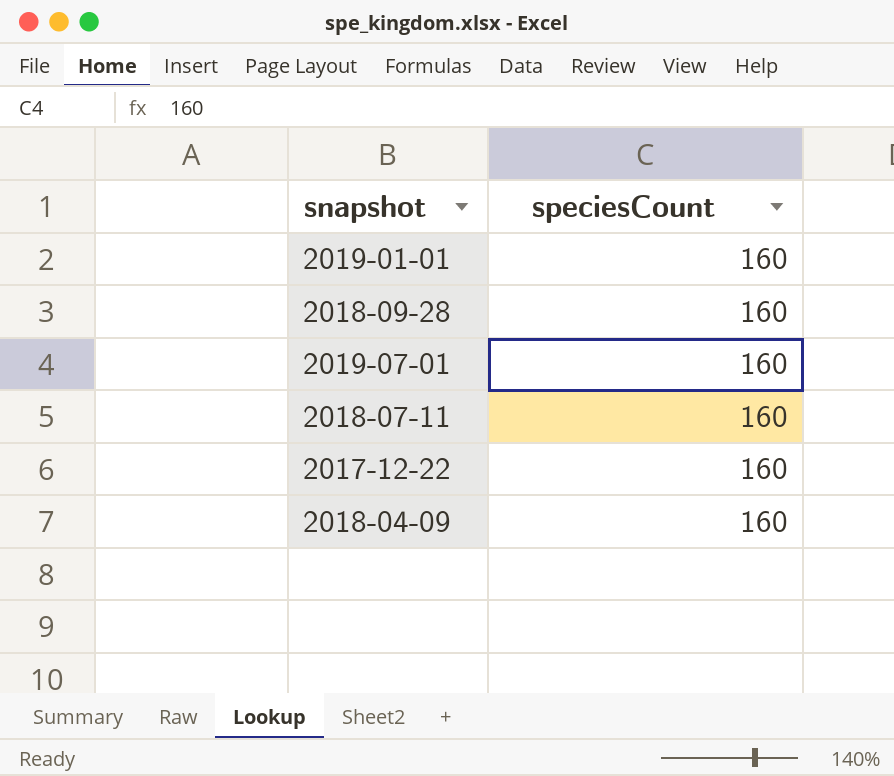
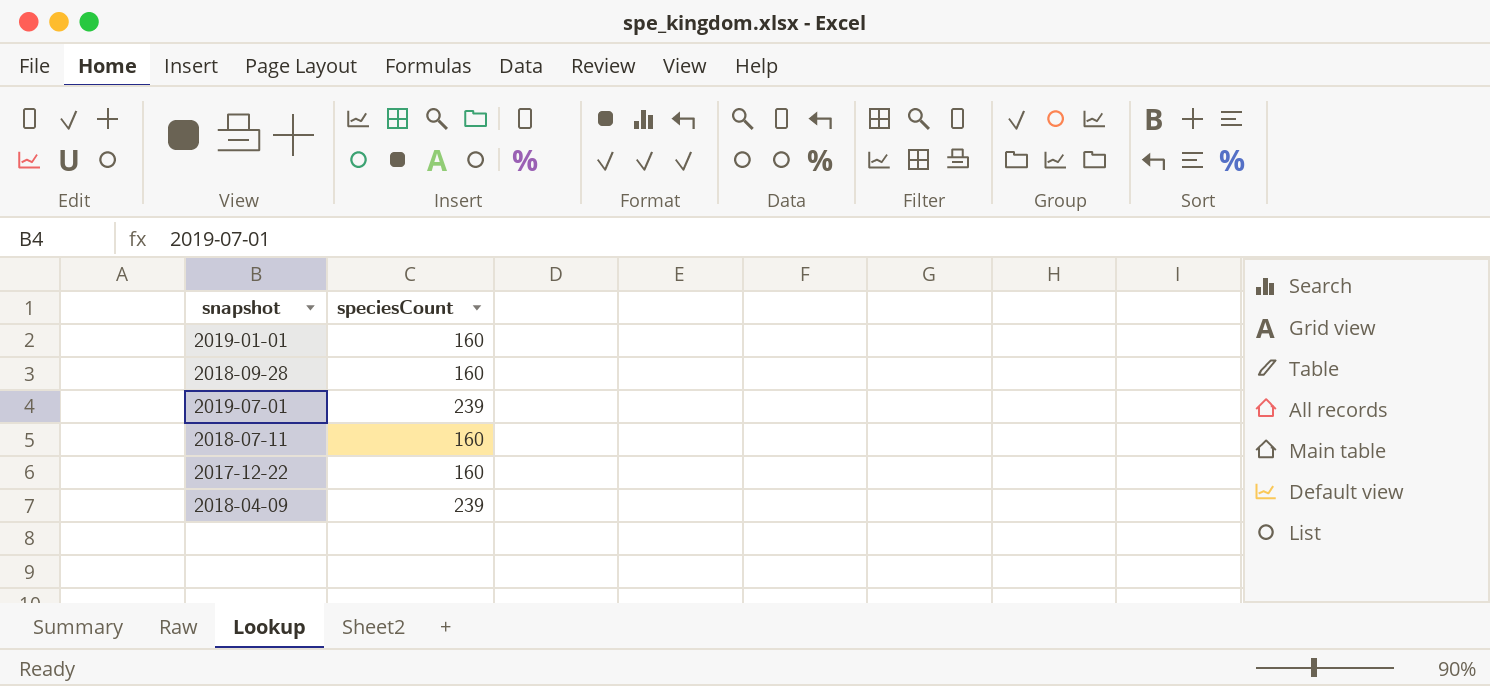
2019-07-01 | speciesCount: 160 -> 239
2018-04-09 | speciesCount: 160 -> 239

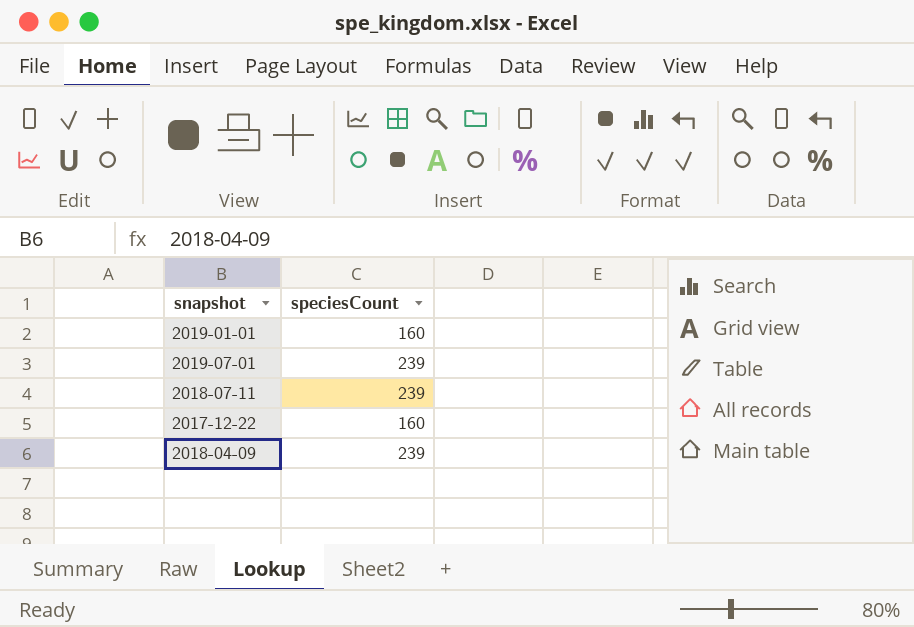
row 2018-09-28: 160 -> none
2018-07-11 | speciesCount: 160 -> 239

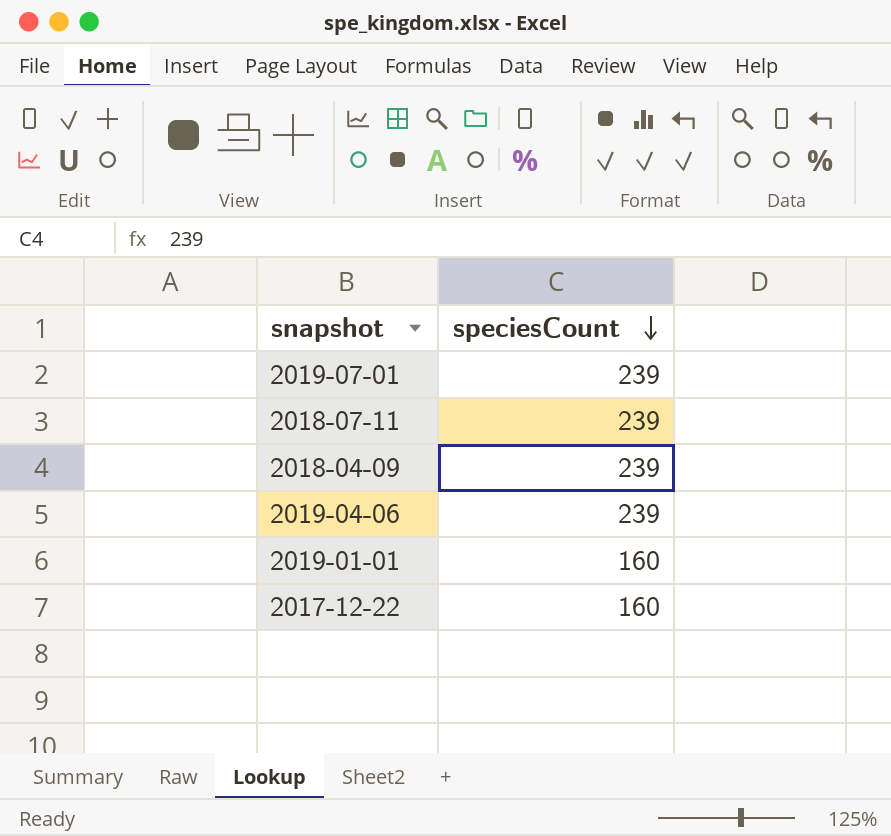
row order: none -> speciesCount descending
row 2019-04-06: none -> 239

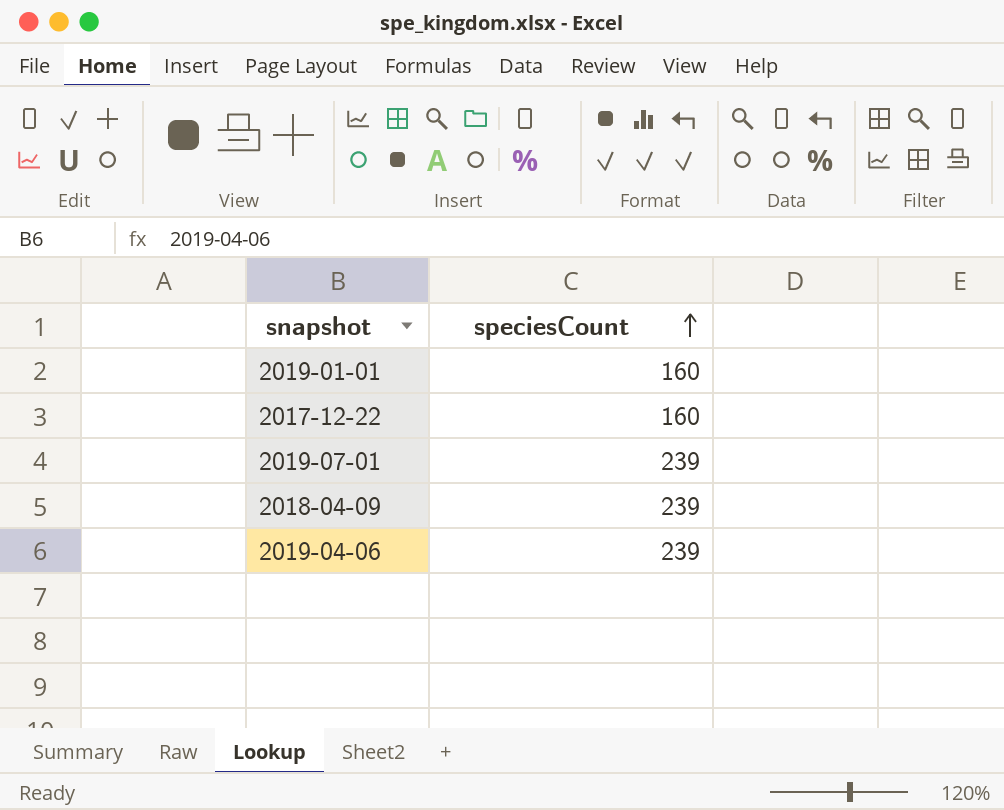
row order: speciesCount descending -> speciesCount ascending
row 2018-07-11: 239 -> none

